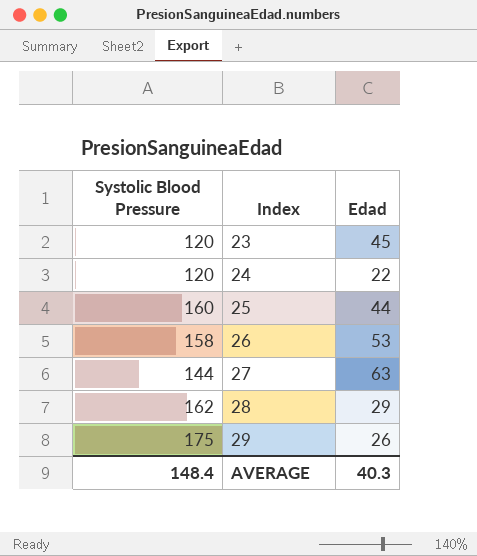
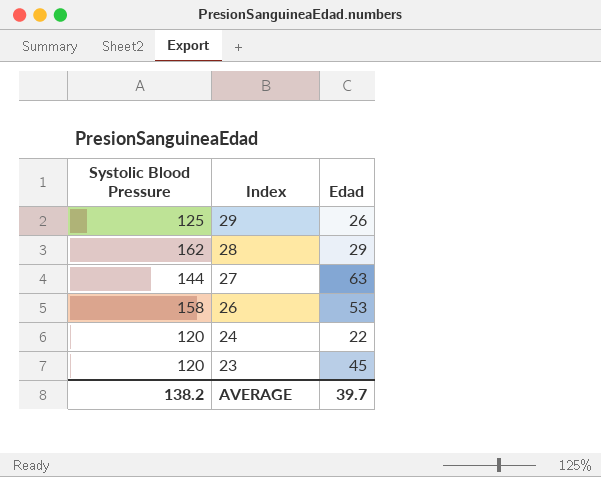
row order: Index ascending -> Index descending
row 25: 160 | 44 -> none
29 | Systolic Blood Pressure: 175 -> 125
AVERAGE | Systolic Blood Pressure: 148.4 -> 138.2
AVERAGE | Edad: 40.3 -> 39.7

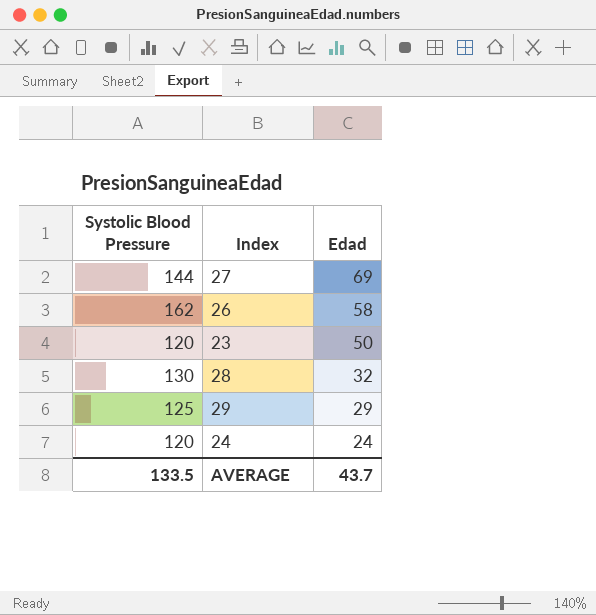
row order: Index descending -> Edad descending
27 | Edad: 63 -> 69
26 | Systolic Blood Pressure: 158 -> 162
26 | Edad: 53 -> 58
23 | Edad: 45 -> 50
28 | Systolic Blood Pressure: 162 -> 130
28 | Edad: 29 -> 32
29 | Edad: 26 -> 29
24 | Edad: 22 -> 24
AVERAGE | Systolic Blood Pressure: 138.2 -> 133.5
AVERAGE | Edad: 39.7 -> 43.7

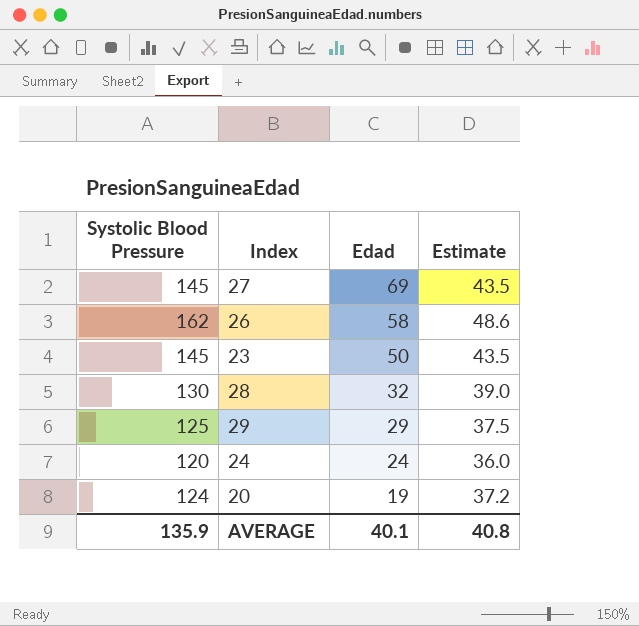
column Estimate | formula: none -> [Systolic Blood Pressure] * 0.3
27 | Systolic Blood Pressure: 144 -> 145
23 | Systolic Blood Pressure: 120 -> 145
row 20: none -> 124 | 19 | 37.2
AVERAGE | Systolic Blood Pressure: 133.5 -> 135.9
AVERAGE | Edad: 43.7 -> 40.1

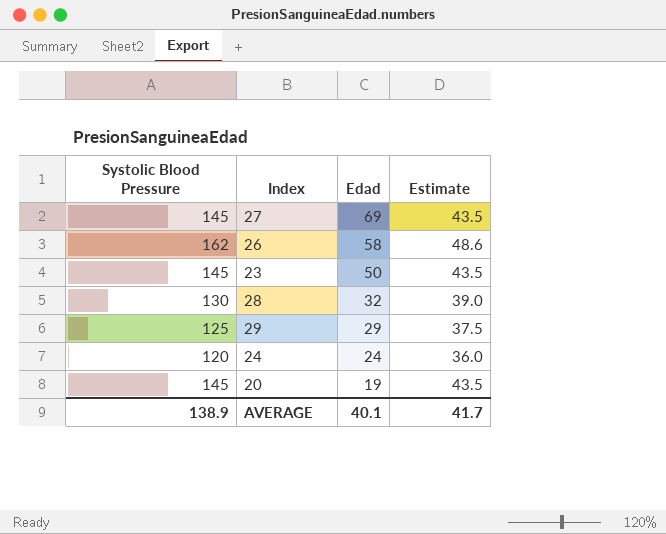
20 | Systolic Blood Pressure: 124 -> 145
20 | Estimate: 37.2 -> 43.5
AVERAGE | Systolic Blood Pressure: 135.9 -> 138.9
AVERAGE | Estimate: 40.8 -> 41.7

